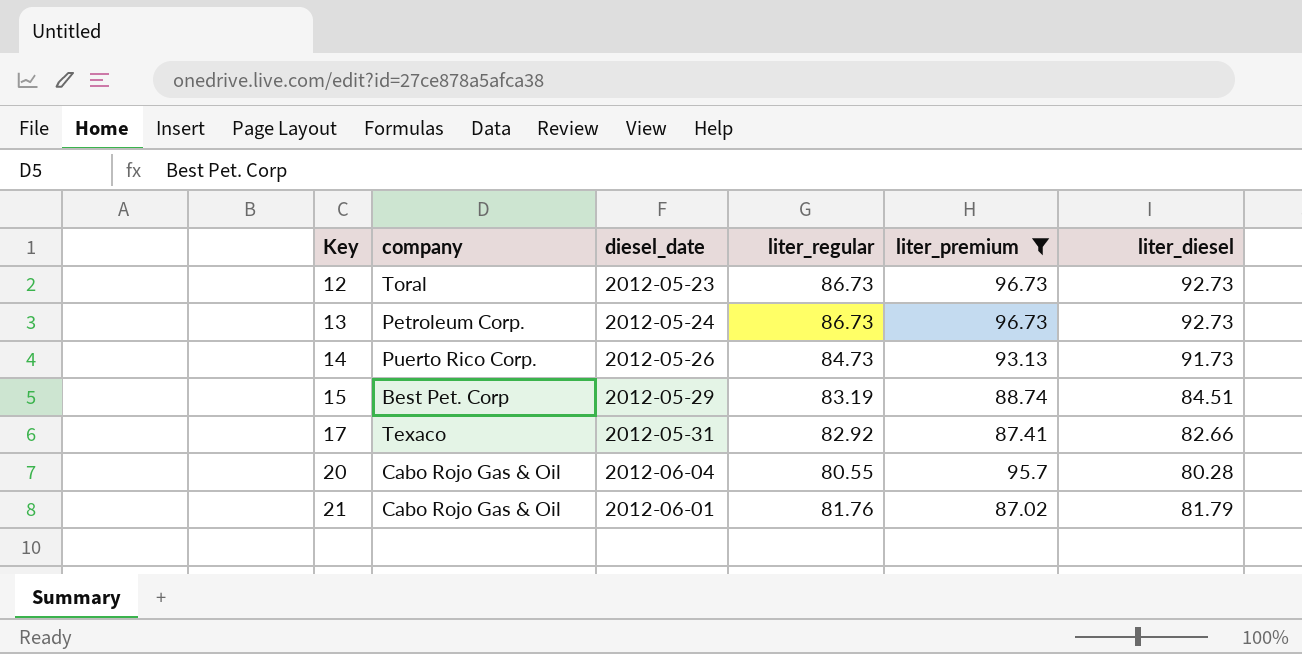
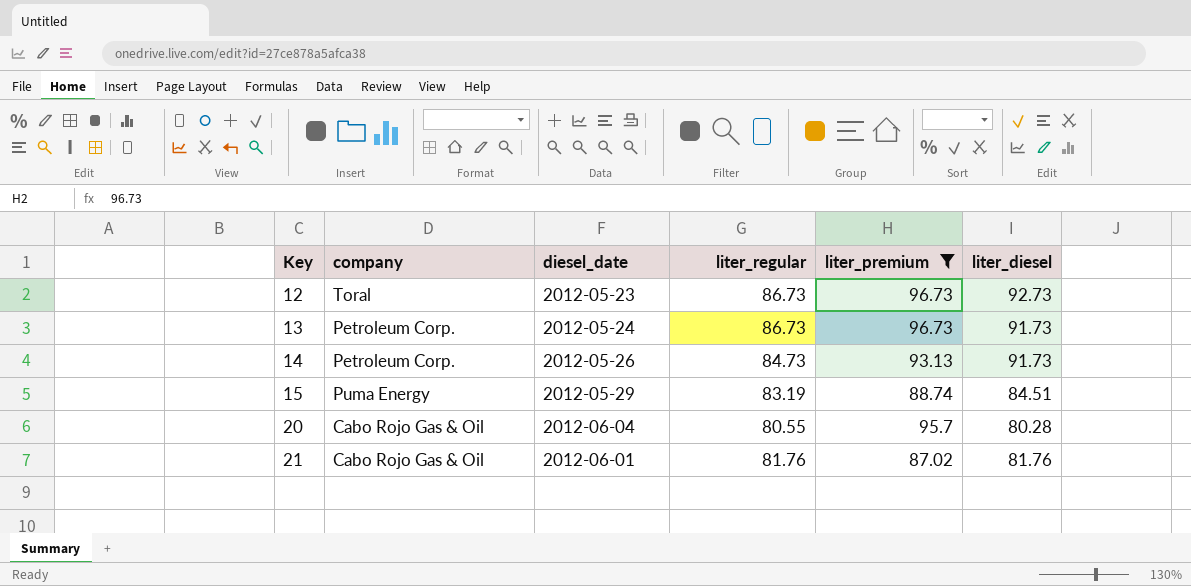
row 17: Texaco | 2012-05-31 | 82.92 | 87.41 | 82.66 -> none
13 | liter_diesel: 92.73 -> 91.73
14 | company: Puerto Rico Corp. -> Petroleum Corp.
15 | company: Best Pet. Corp -> Puma Energy
21 | liter_diesel: 81.79 -> 81.76

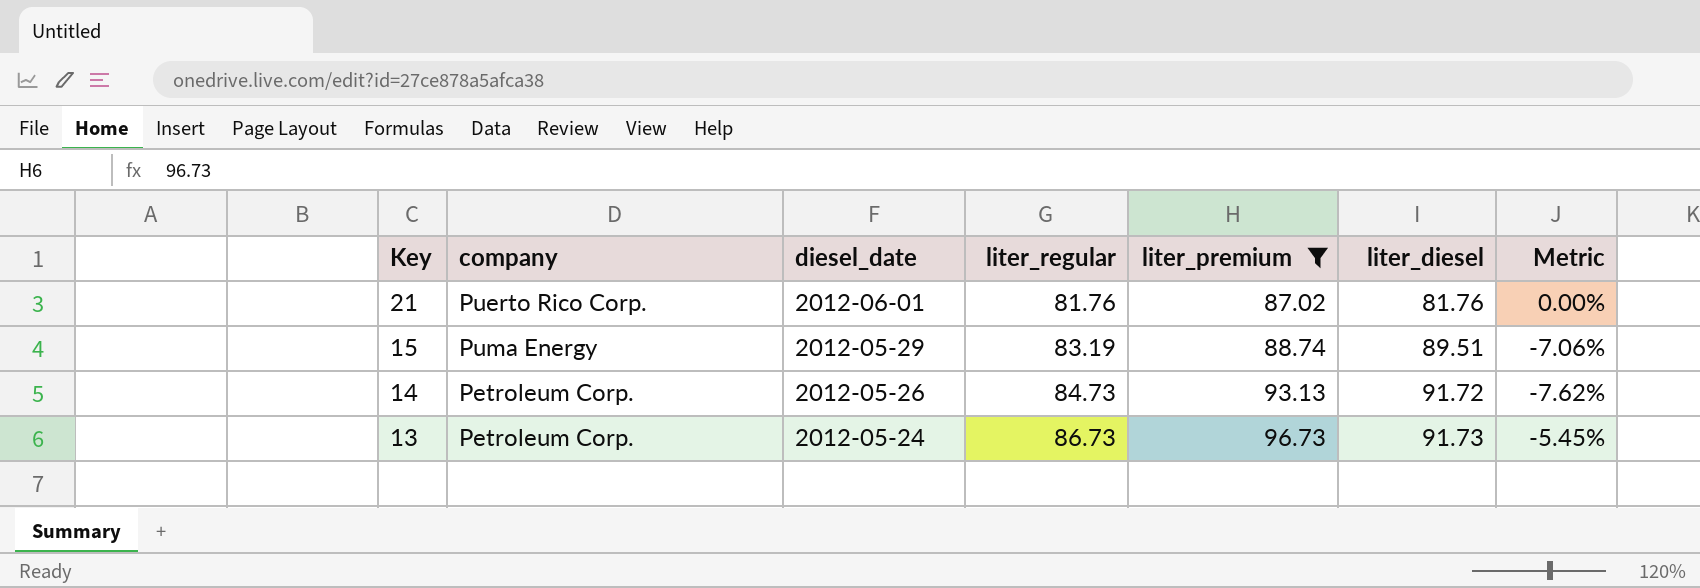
row order: Key ascending -> Key descending
column Metric | formula: none -> ([liter_regular] - [liter_diesel]) / [liter_diesel]
row 12: Toral | 2012-05-23 | 86.73 | 96.73 | 92.73 -> none
row 20: Cabo Rojo Gas & Oil | 2012-06-04 | 80.55 | 95.7 | 80.28 -> none
21 | company: Cabo Rojo Gas & Oil -> Puerto Rico Corp.
15 | liter_diesel: 84.51 -> 89.51
14 | liter_diesel: 91.73 -> 91.72

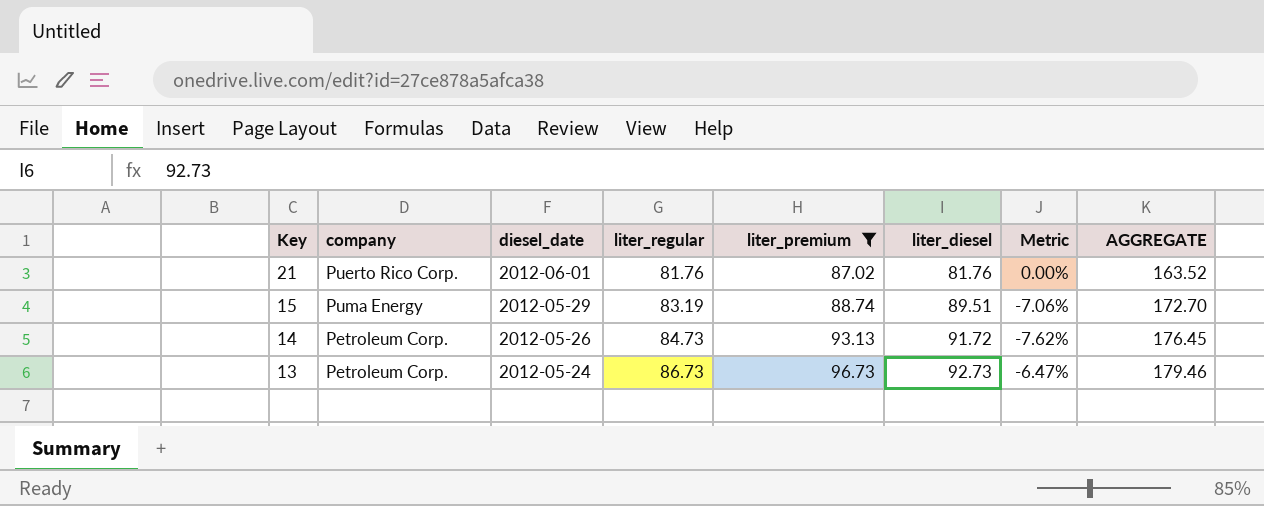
column AGGREGATE | formula: none -> [liter_regular] + [liter_diesel]
13 | liter_diesel: 91.73 -> 92.73
13 | Metric: -5.45% -> -6.47%

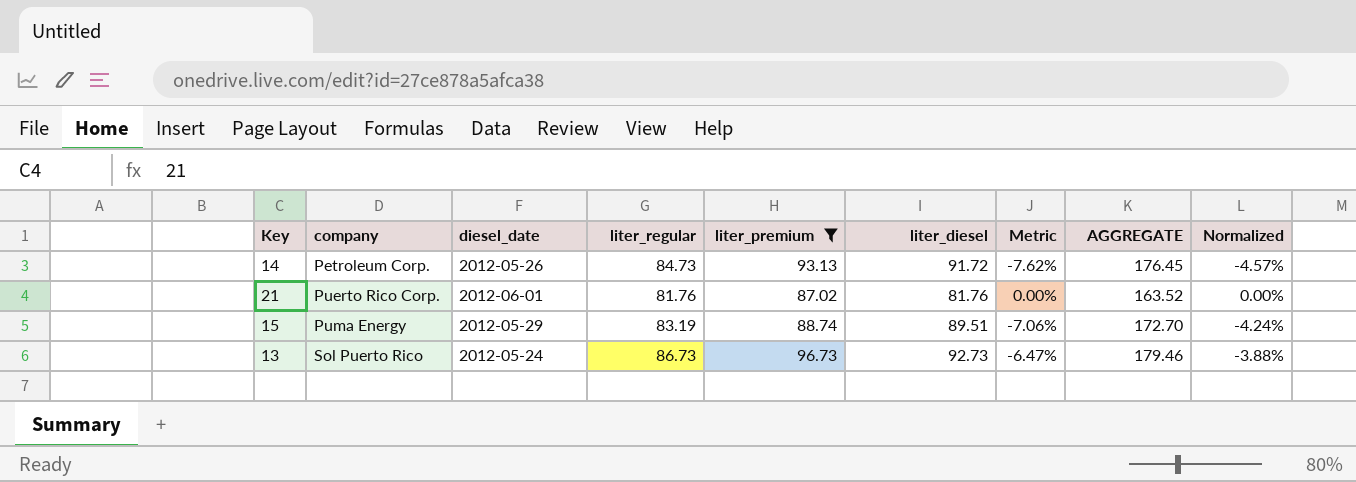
row order: Key descending -> company ascending
column Normalized | formula: none -> [Metric] * 0.6
13 | company: Petroleum Corp. -> Sol Puerto Rico

